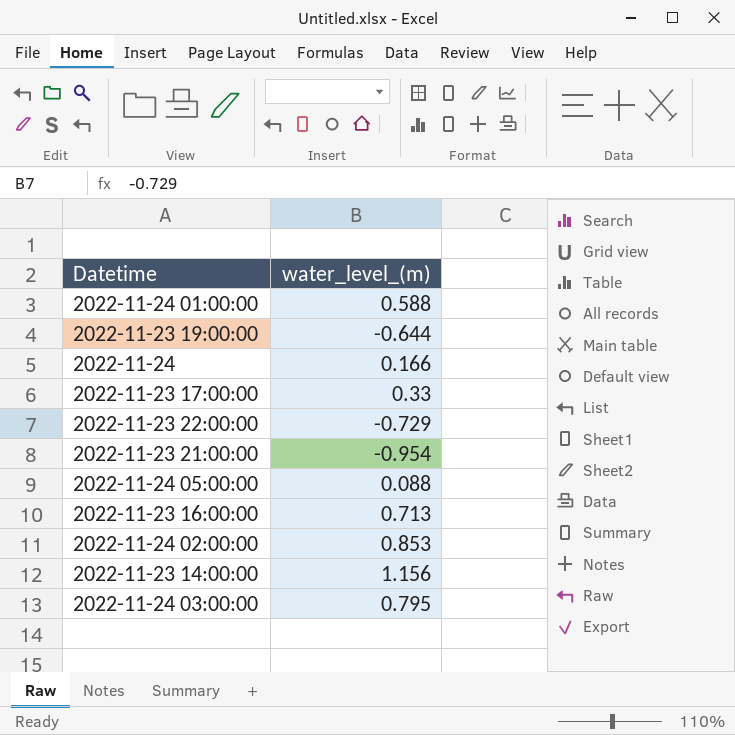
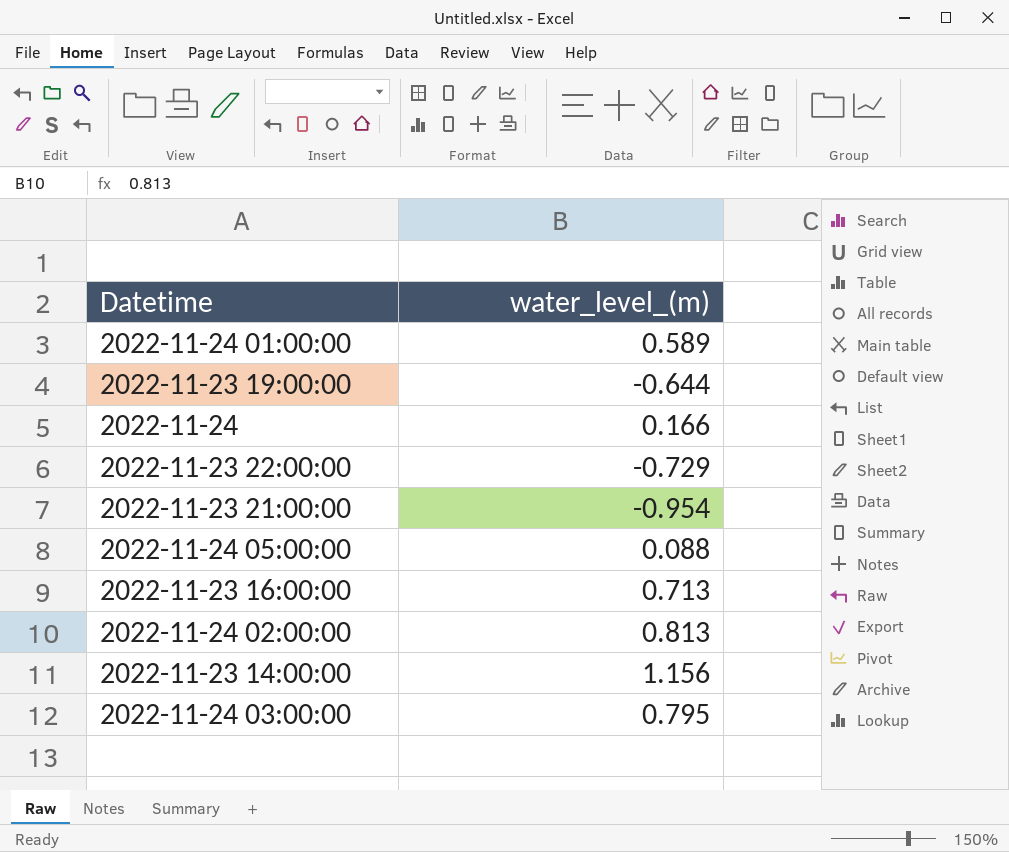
row 2022-11-23 17:00:00: 0.33 -> none
2022-11-24 01:00:00 | water_level_(m): 0.588 -> 0.589
2022-11-24 02:00:00 | water_level_(m): 0.853 -> 0.813

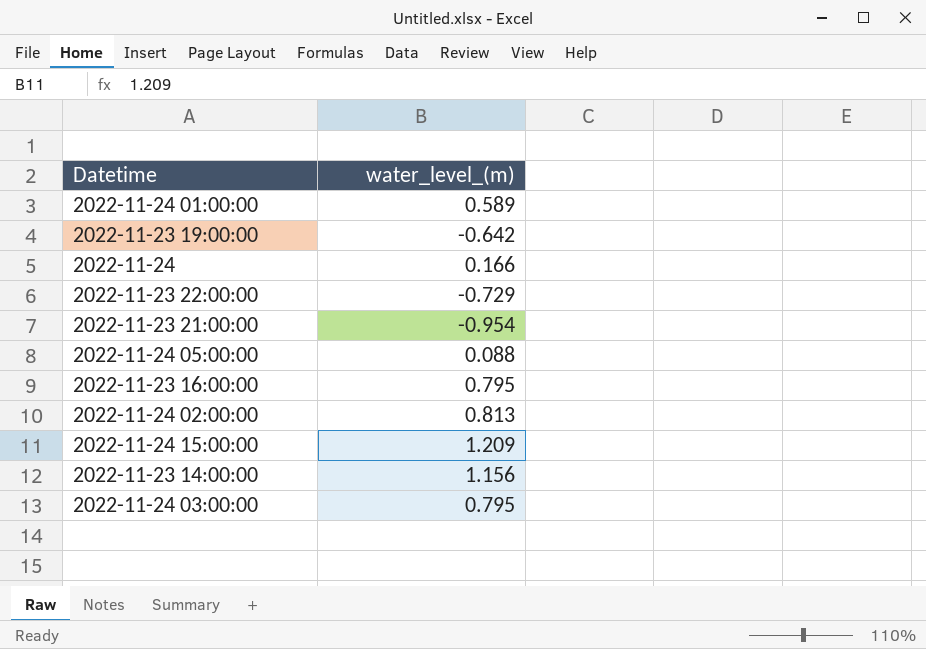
2022-11-23 19:00:00 | water_level_(m): -0.644 -> -0.642
2022-11-23 16:00:00 | water_level_(m): 0.713 -> 0.795
row 2022-11-24 15:00:00: none -> 1.209

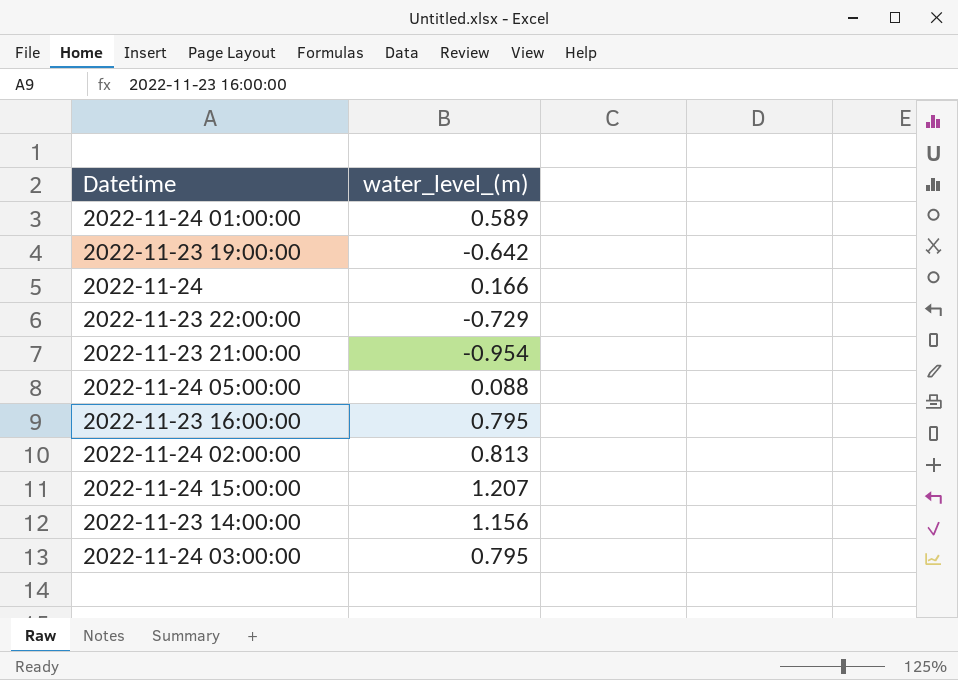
2022-11-24 15:00:00 | water_level_(m): 1.209 -> 1.207

